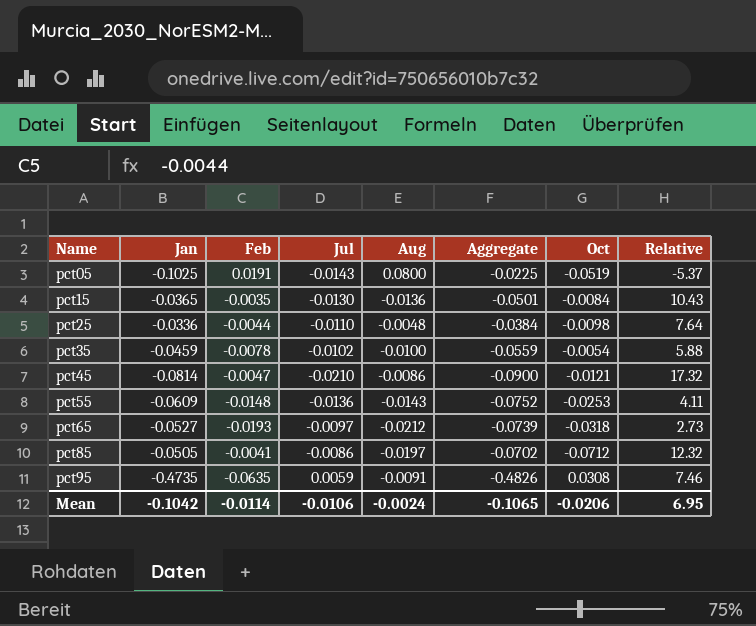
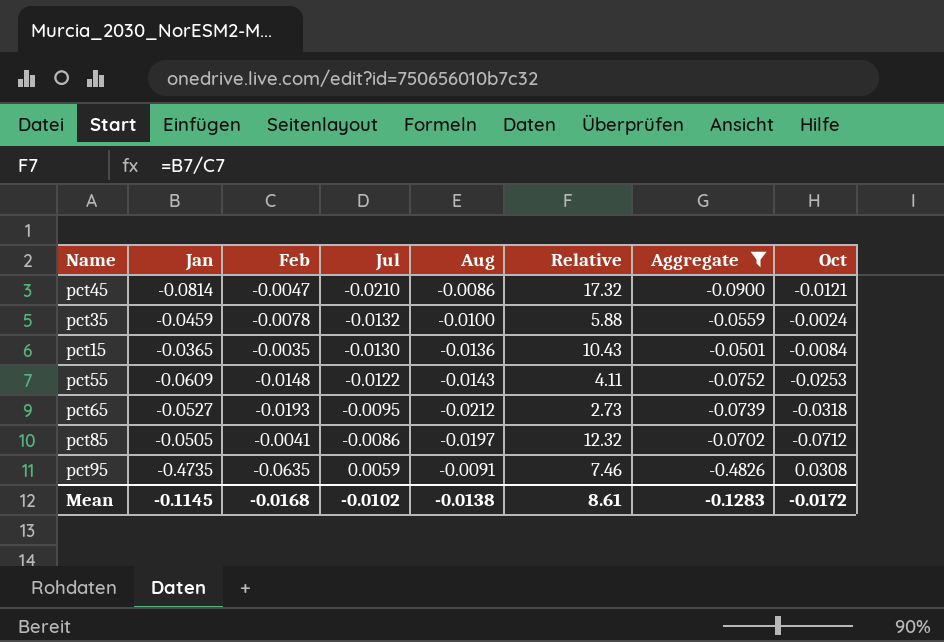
filter: none -> Aggregate <= -0.0501
row order: Name ascending -> Jul ascending
column Relative | position: 8 -> 6
pct35 | Jul: -0.0102 -> -0.0132
pct35 | Oct: -0.0054 -> -0.0024
pct55 | Jul: -0.0136 -> -0.0122
pct65 | Jul: -0.0097 -> -0.0095
Mean | Jan: -0.1042 -> -0.1145
Mean | Feb: -0.0114 -> -0.0168
Mean | Jul: -0.0106 -> -0.0102
Mean | Aug: -0.0024 -> -0.0138
Mean | Relative: 6.95 -> 8.61
Mean | Aggregate: -0.1065 -> -0.1283
Mean | Oct: -0.0206 -> -0.0172

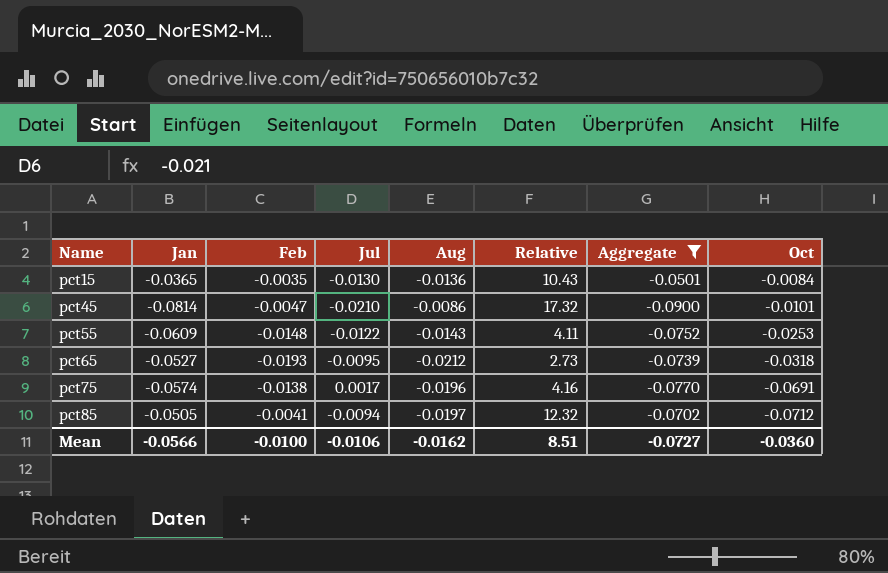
row order: Jul ascending -> Name ascending
row pct35: -0.0459 | -0.0078 | -0.0132 | -0.0100 | 5.88 | -0.0559 | -0.0024 -> none
row pct95: -0.4735 | -0.0635 | 0.0059 | -0.0091 | 7.46 | -0.4826 | 0.0308 -> none
pct45 | Oct: -0.0121 -> -0.0101
row pct75: none -> -0.0574 | -0.0138 | 0.0017 | -0.0196 | 4.16 | -0.0770 | -0.0691
pct85 | Jul: -0.0086 -> -0.0094
Mean | Jan: -0.1145 -> -0.0566
Mean | Feb: -0.0168 -> -0.0100
Mean | Jul: -0.0102 -> -0.0106
Mean | Aug: -0.0138 -> -0.0162
Mean | Relative: 8.61 -> 8.51
Mean | Aggregate: -0.1283 -> -0.0727
Mean | Oct: -0.0172 -> -0.0360

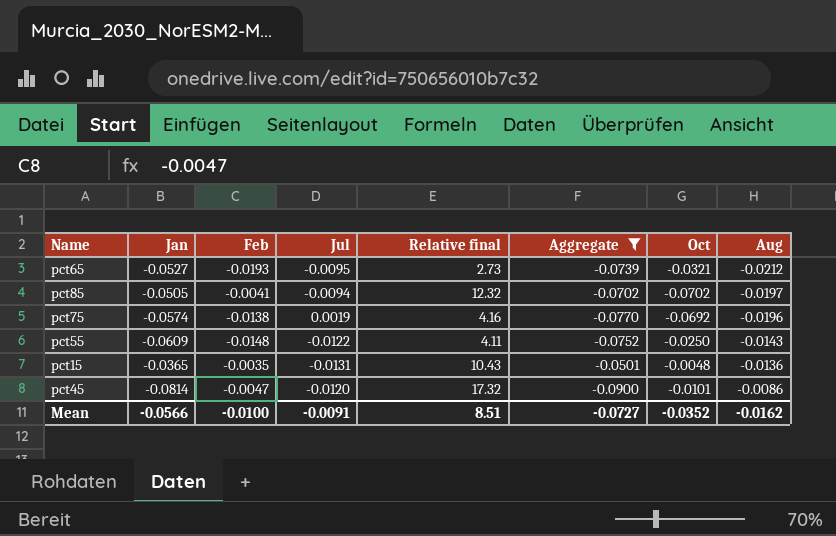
row order: Name ascending -> Aug ascending
column name: Relative -> Relative final
column Aug | position: 5 -> 8
pct65 | Oct: -0.0318 -> -0.0321
pct85 | Oct: -0.0712 -> -0.0702
pct75 | Jul: 0.0017 -> 0.0019
pct75 | Oct: -0.0691 -> -0.0692
pct55 | Oct: -0.0253 -> -0.0250
pct15 | Jul: -0.0130 -> -0.0131
pct15 | Oct: -0.0084 -> -0.0048
pct45 | Jul: -0.0210 -> -0.0120
Mean | Jul: -0.0106 -> -0.0091
Mean | Oct: -0.0360 -> -0.0352

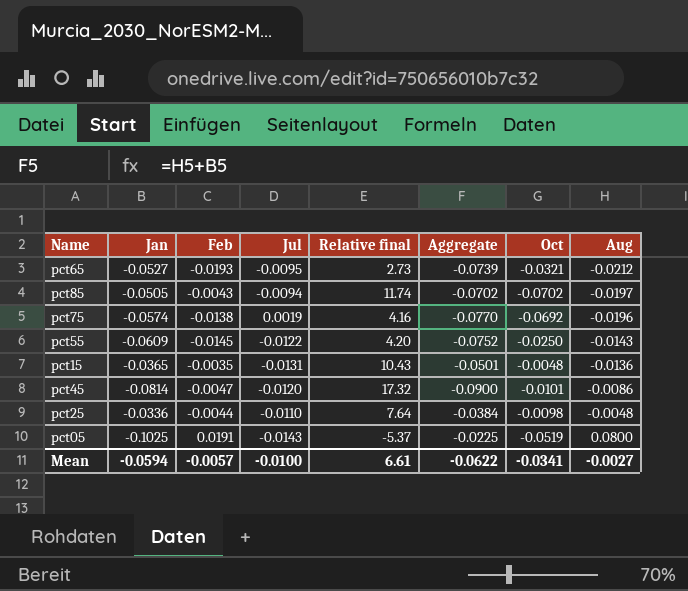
filter: Aggregate <= -0.0501 -> none
pct85 | Feb: -0.0041 -> -0.0043
pct85 | Relative final: 12.32 -> 11.74
pct55 | Feb: -0.0148 -> -0.0145
pct55 | Relative final: 4.11 -> 4.20
Mean | Jan: -0.0566 -> -0.0594
Mean | Feb: -0.0100 -> -0.0057
Mean | Jul: -0.0091 -> -0.0100
Mean | Relative final: 8.51 -> 6.61
Mean | Aggregate: -0.0727 -> -0.0622
Mean | Oct: -0.0352 -> -0.0341
Mean | Aug: -0.0162 -> -0.0027

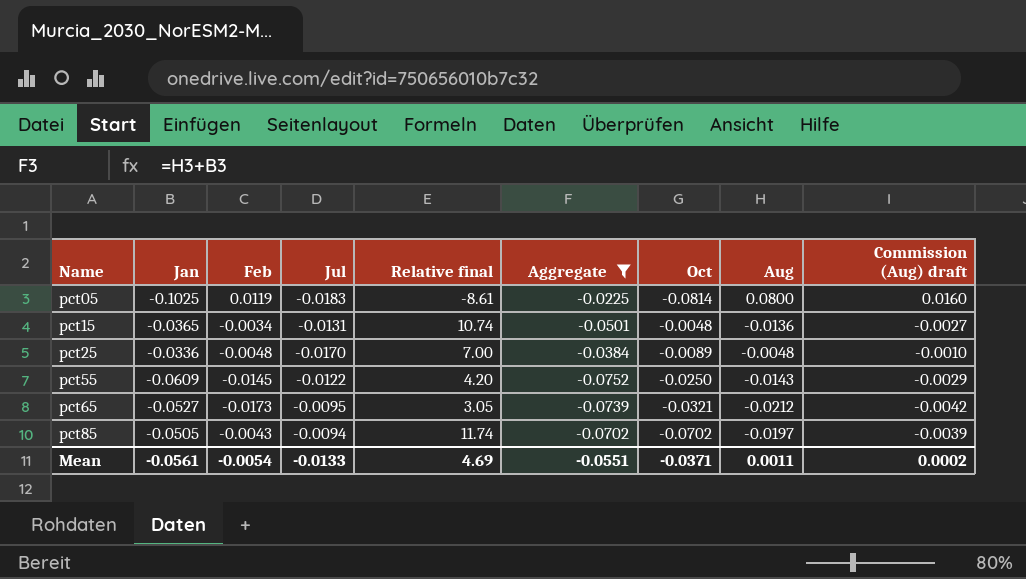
filter: none -> Aggregate >= -0.0752
row order: Aug ascending -> Name ascending
column Commission (Aug) draft | formula: none -> [Aug] * 0.2
pct05 | Feb: 0.0191 -> 0.0119
pct05 | Jul: -0.0143 -> -0.0183
pct05 | Relative final: -5.37 -> -8.61
pct05 | Oct: -0.0519 -> -0.0814
pct15 | Feb: -0.0035 -> -0.0034
pct15 | Relative final: 10.43 -> 10.74
pct25 | Feb: -0.0044 -> -0.0048
pct25 | Jul: -0.0110 -> -0.0170
pct25 | Relative final: 7.64 -> 7.00
pct25 | Oct: -0.0098 -> -0.0089
pct65 | Feb: -0.0193 -> -0.0173
pct65 | Relative final: 2.73 -> 3.05
Mean | Jan: -0.0594 -> -0.0561
Mean | Feb: -0.0057 -> -0.0054
Mean | Jul: -0.0100 -> -0.0133
Mean | Relative final: 6.61 -> 4.69
Mean | Aggregate: -0.0622 -> -0.0551
Mean | Oct: -0.0341 -> -0.0371
Mean | Aug: -0.0027 -> 0.0011

